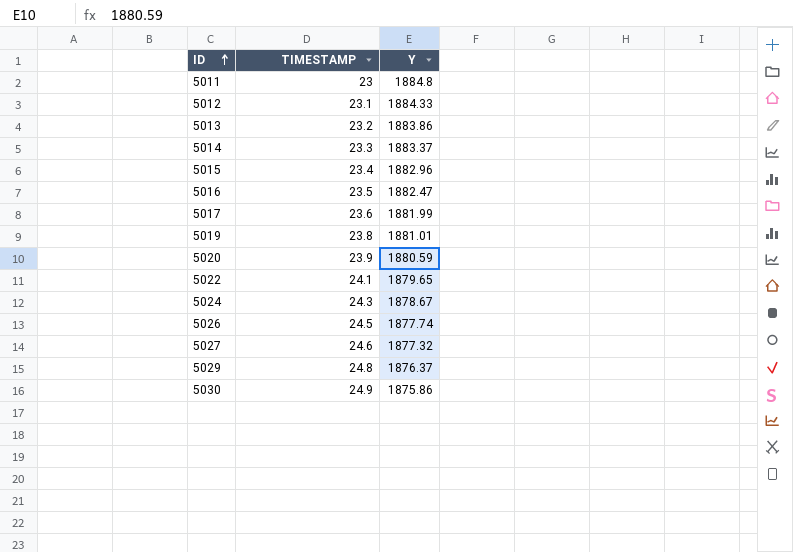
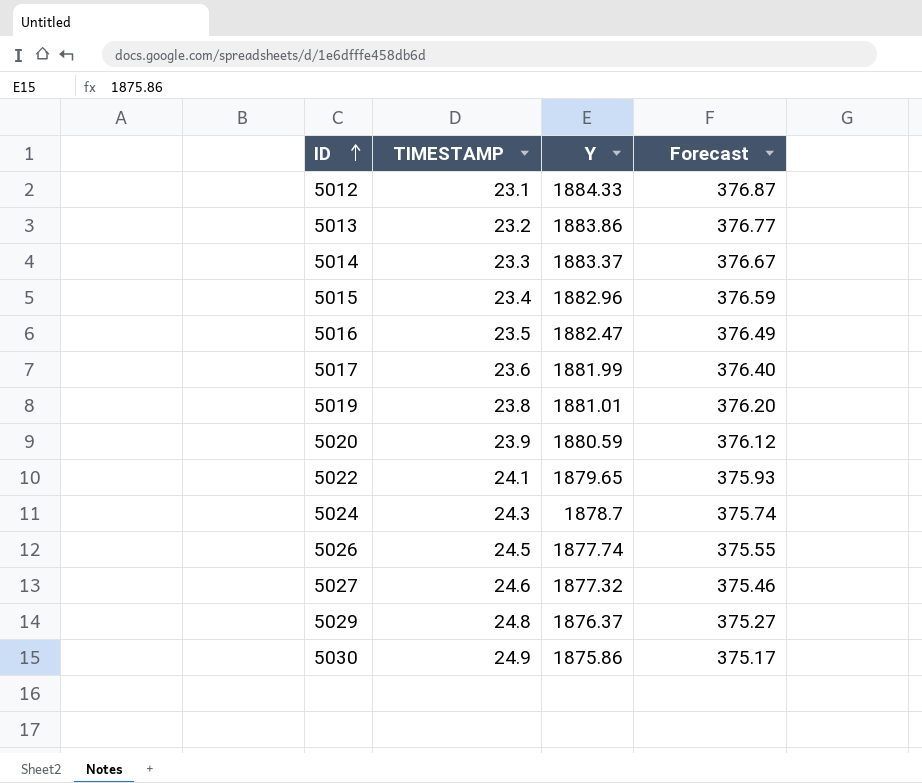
column Forecast | formula: none -> [Y] * 0.2
row 5011: 23 | 1884.8 -> none
5024 | Y: 1878.67 -> 1878.7

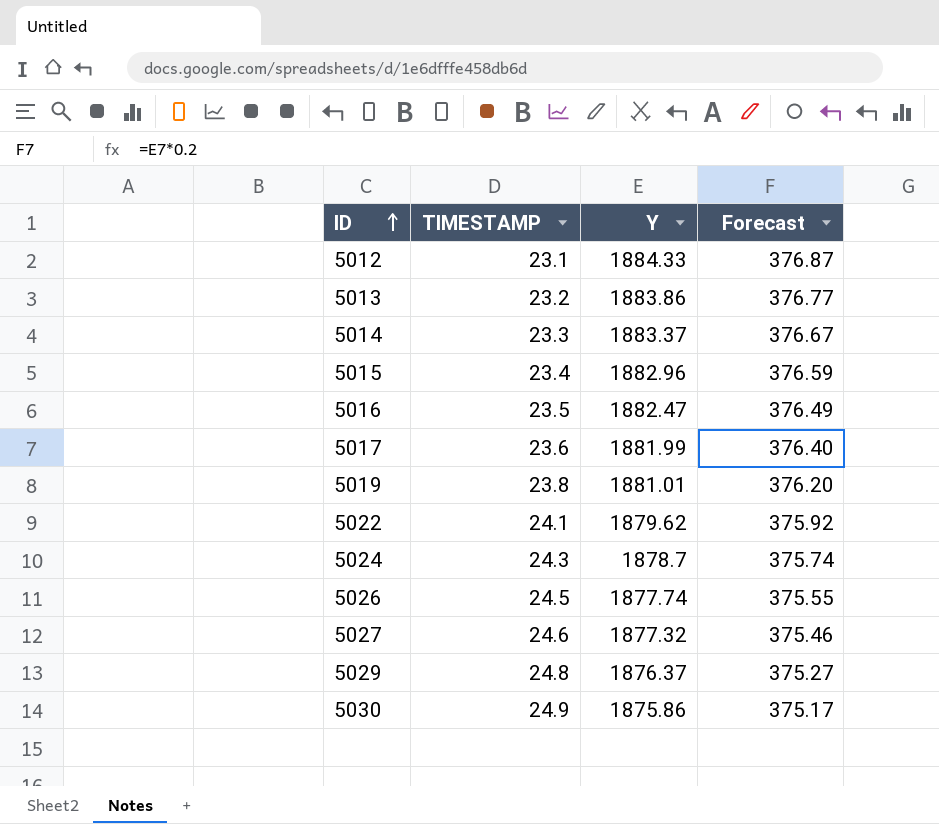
row 5020: 23.9 | 1880.59 | 376.12 -> none
5022 | Y: 1879.65 -> 1879.62
5022 | Forecast: 375.93 -> 375.92

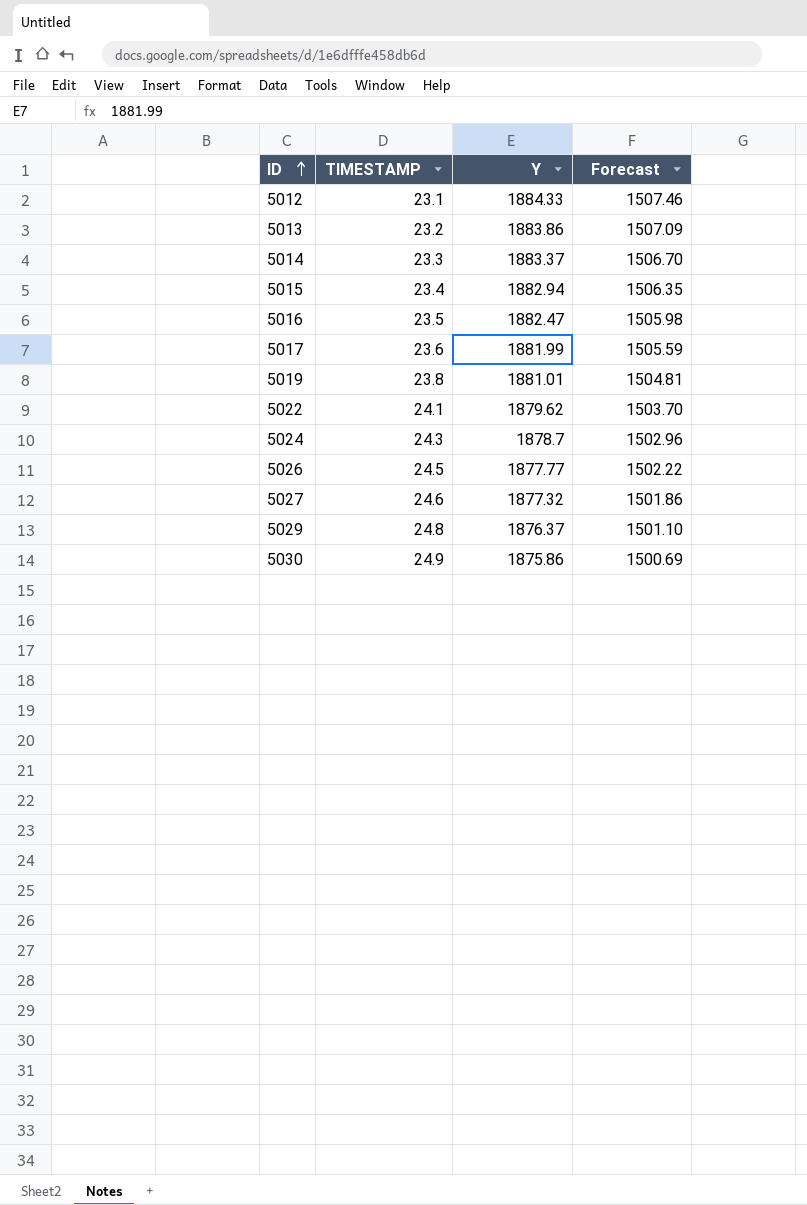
column Forecast | formula: [Y] * 0.2 -> [Y] * 0.8
5015 | Y: 1882.96 -> 1882.94
5026 | Y: 1877.74 -> 1877.77

